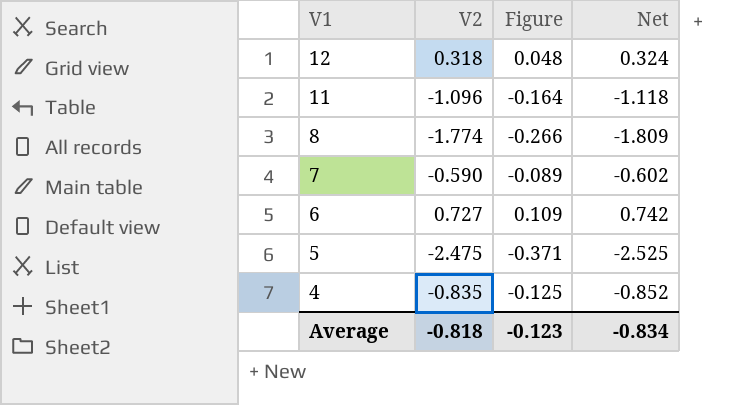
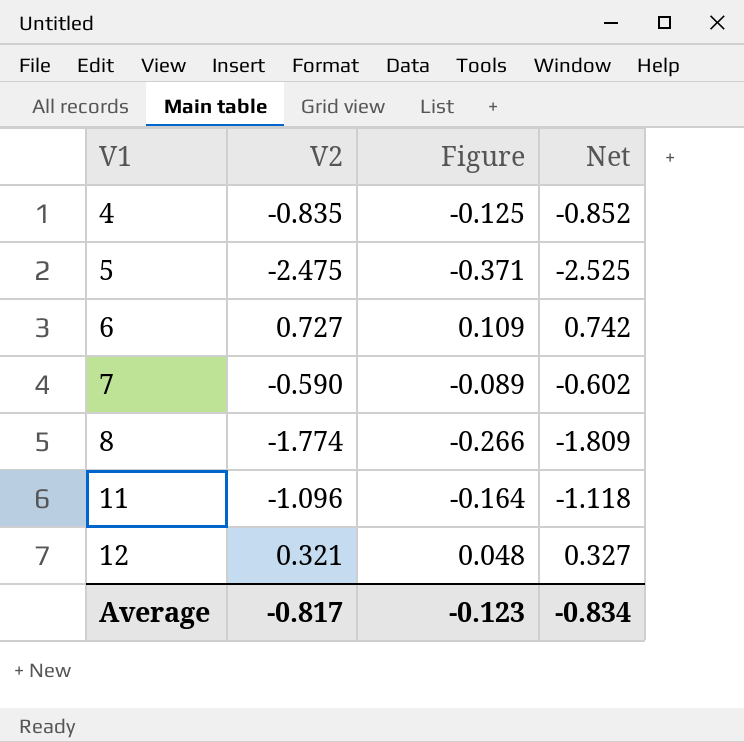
row order: V1 descending -> V1 ascending
12 | V2: 0.318 -> 0.321
12 | Net: 0.324 -> 0.327
Average | V2: -0.818 -> -0.817

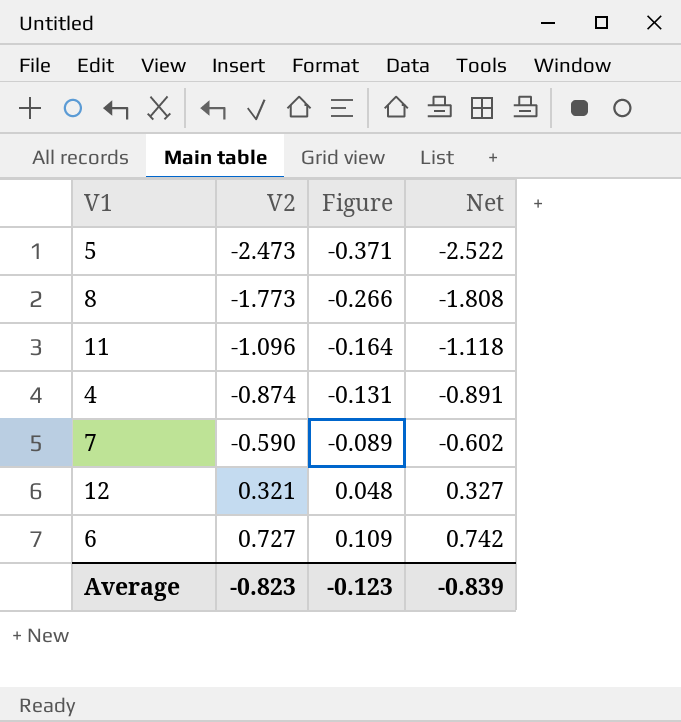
row order: V1 ascending -> V2 ascending
5 | V2: -2.475 -> -2.473
5 | Net: -2.525 -> -2.522
8 | V2: -1.774 -> -1.773
8 | Net: -1.809 -> -1.808
4 | V2: -0.835 -> -0.874
4 | Figure: -0.125 -> -0.131
4 | Net: -0.852 -> -0.891
Average | V2: -0.817 -> -0.823
Average | Net: -0.834 -> -0.839

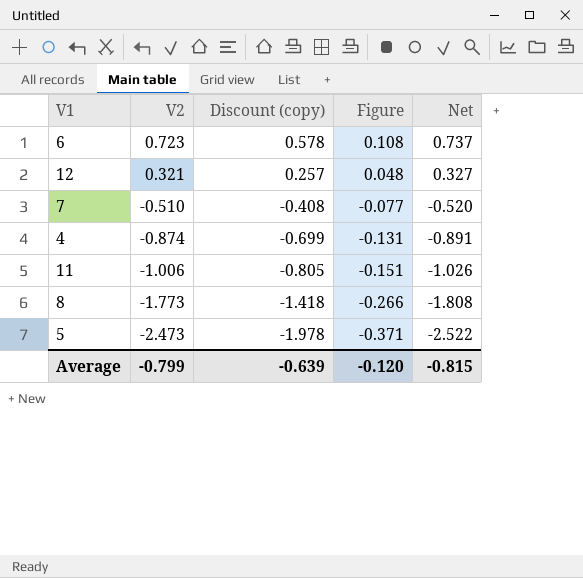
row order: V2 ascending -> V2 descending
column Discount (copy) | formula: none -> [V2] * 0.8
6 | V2: 0.727 -> 0.723
6 | Figure: 0.109 -> 0.108
6 | Net: 0.742 -> 0.737
7 | V2: -0.590 -> -0.510
7 | Figure: -0.089 -> -0.077
7 | Net: -0.602 -> -0.520
11 | V2: -1.096 -> -1.006
11 | Figure: -0.164 -> -0.151
11 | Net: -1.118 -> -1.026
Average | V2: -0.823 -> -0.799
Average | Figure: -0.123 -> -0.120
Average | Net: -0.839 -> -0.815

